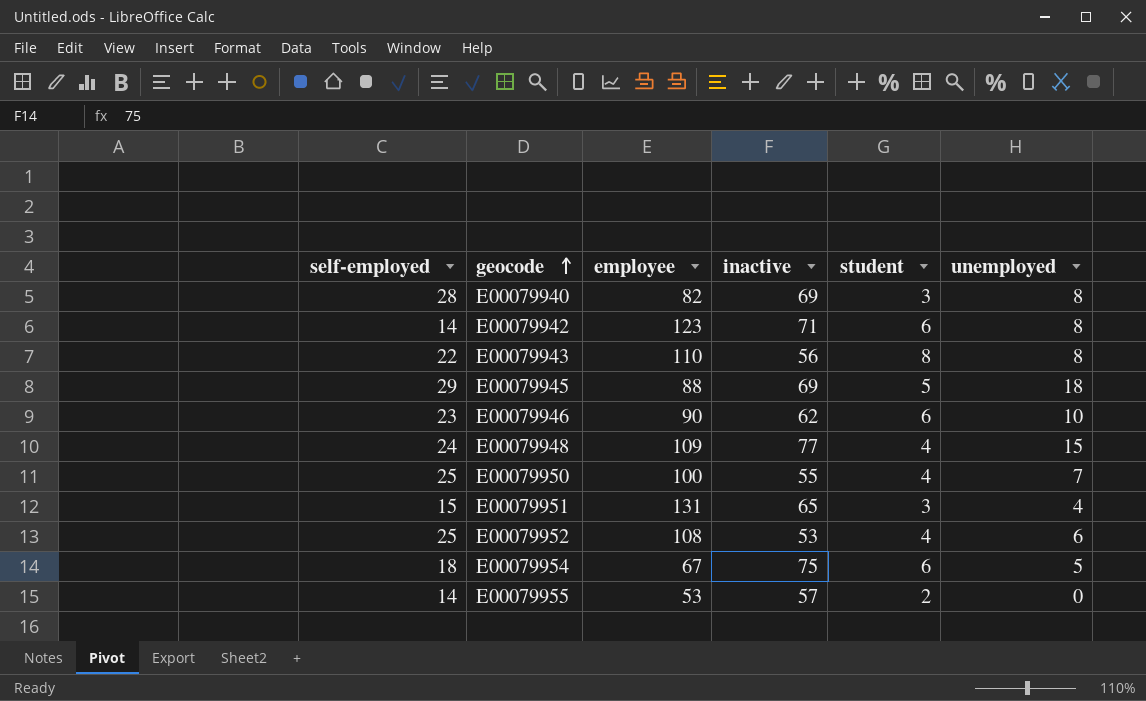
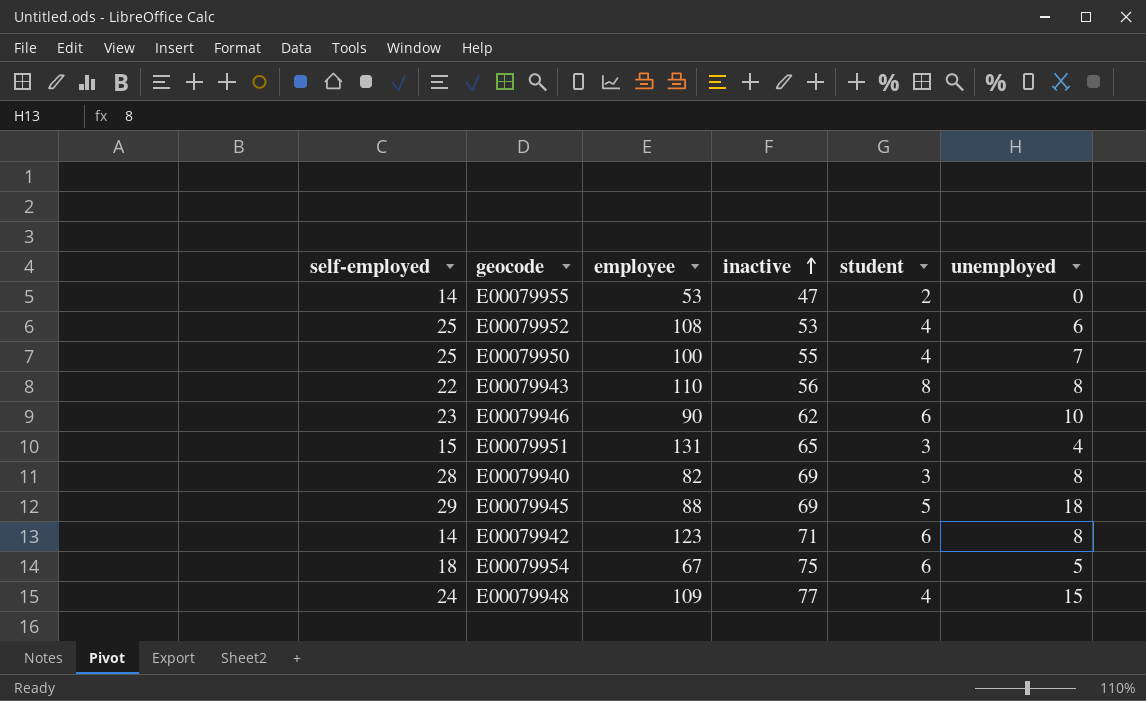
row order: geocode ascending -> inactive ascending
E00079955 | inactive: 57 -> 47

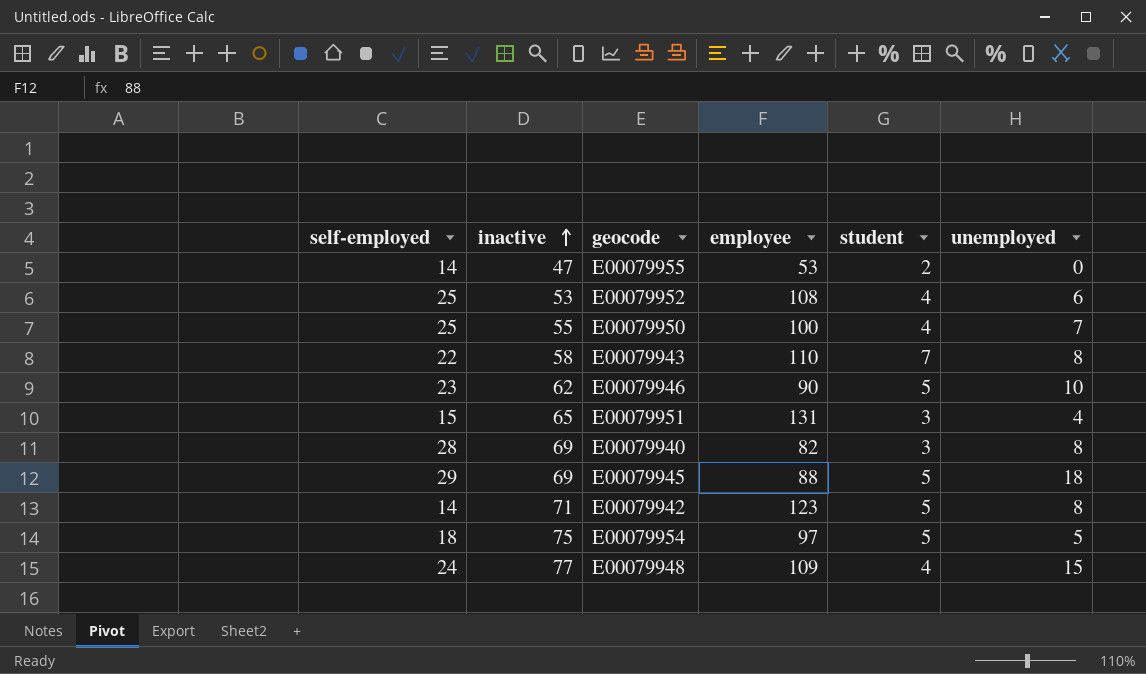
column inactive | position: 4 -> 2
E00079943 | inactive: 56 -> 58
E00079943 | student: 8 -> 7
E00079946 | student: 6 -> 5
E00079942 | student: 6 -> 5
E00079954 | employee: 67 -> 97
E00079954 | student: 6 -> 5

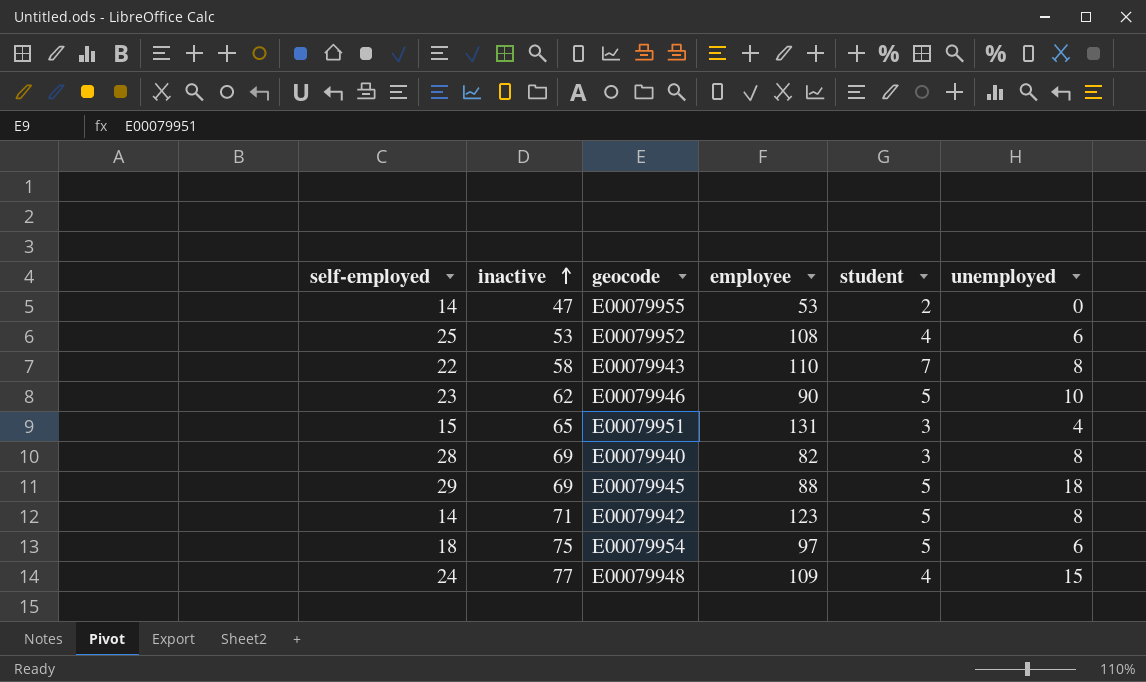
row E00079950: 25 | 55 | 100 | 4 | 7 -> none
E00079954 | unemployed: 5 -> 6

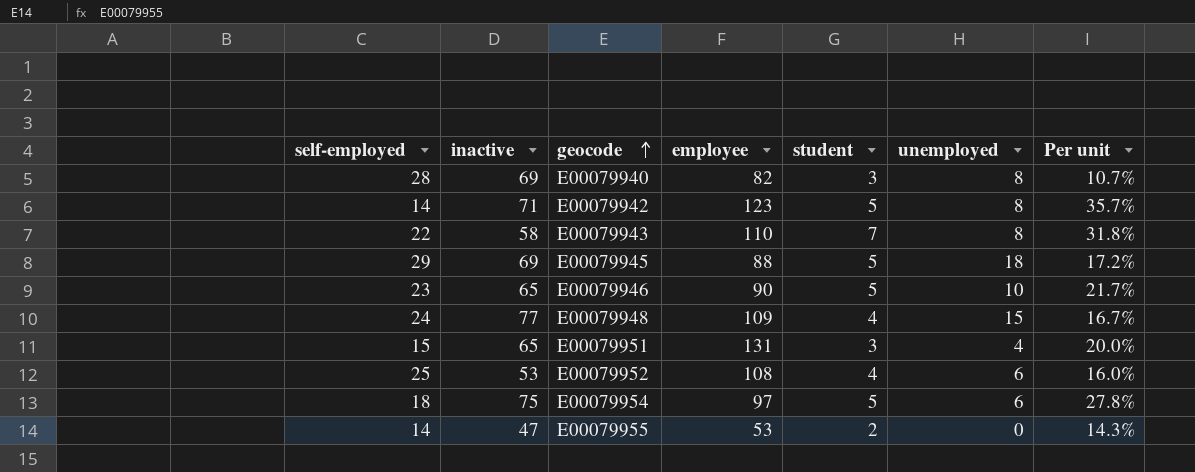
row order: inactive ascending -> geocode ascending
column Per unit | formula: none -> [student] / [self-employed]
E00079946 | inactive: 62 -> 65

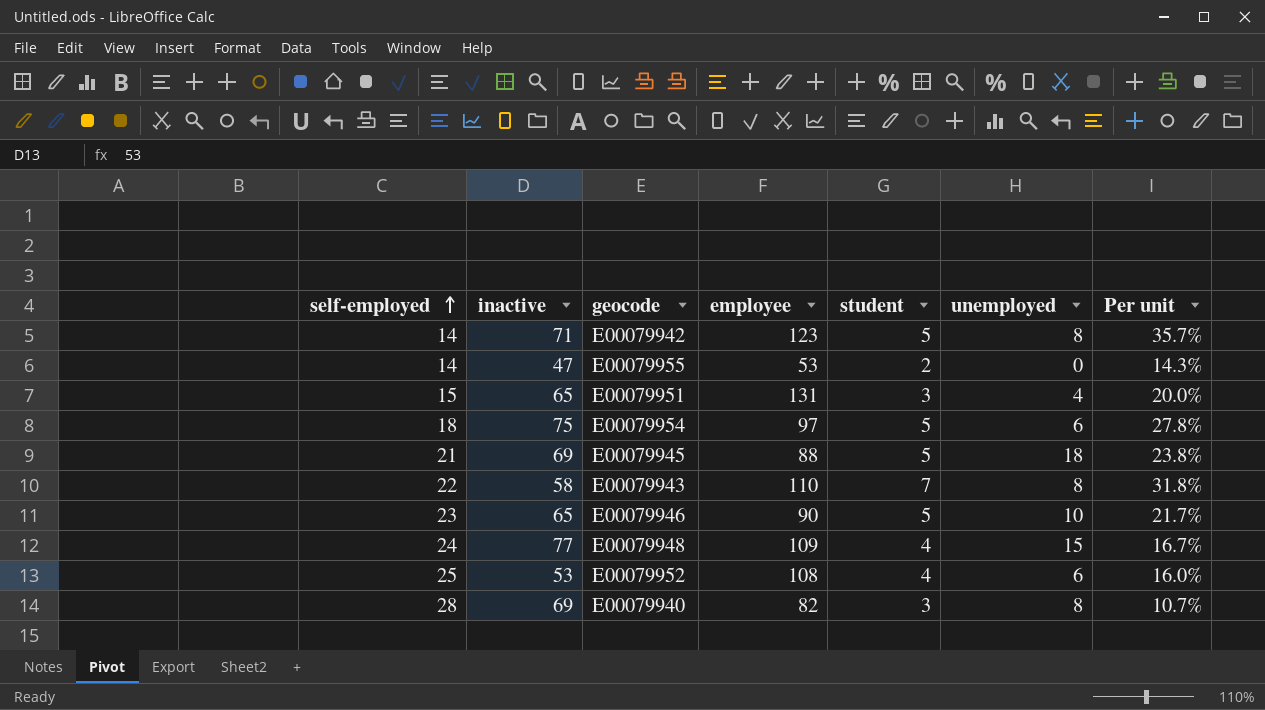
row order: geocode ascending -> self-employed ascending
E00079945 | self-employed: 29 -> 21
E00079945 | Per unit: 17.2% -> 23.8%

